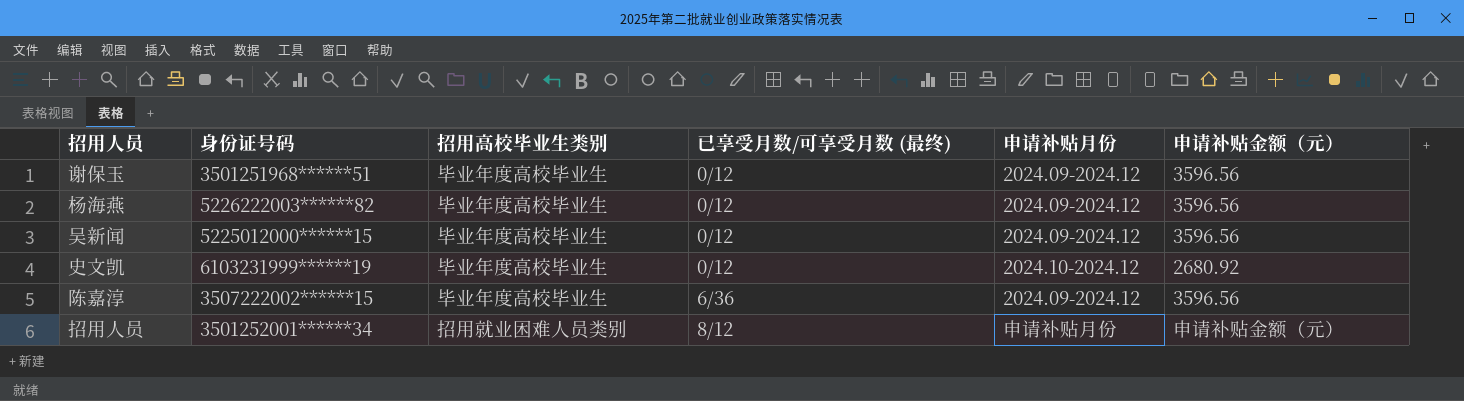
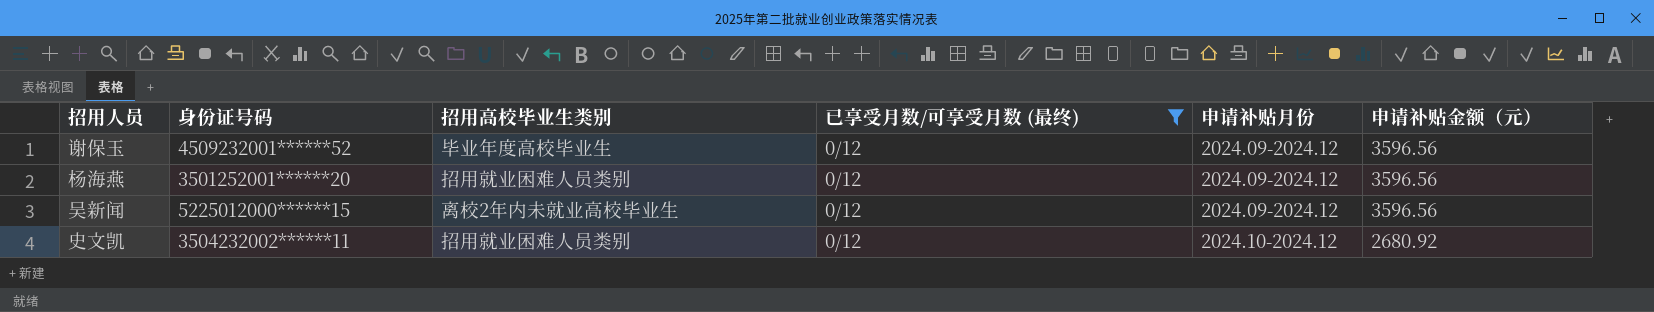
filter: none -> 已享受月数/可享受月数 (最终) = 0/12
谢保玉 | 身份证号码: 3501251968******51 -> 4509232001******52
杨海燕 | 身份证号码: 5226222003******82 -> 3501252001******20
杨海燕 | 招用高校毕业生类别: 毕业年度高校毕业生 -> 招用就业困难人员类别
吴新闻 | 招用高校毕业生类别: 毕业年度高校毕业生 -> 离校2年内未就业高校毕业生
史文凯 | 身份证号码: 6103231999******19 -> 3504232002******11
史文凯 | 招用高校毕业生类别: 毕业年度高校毕业生 -> 招用就业困难人员类别

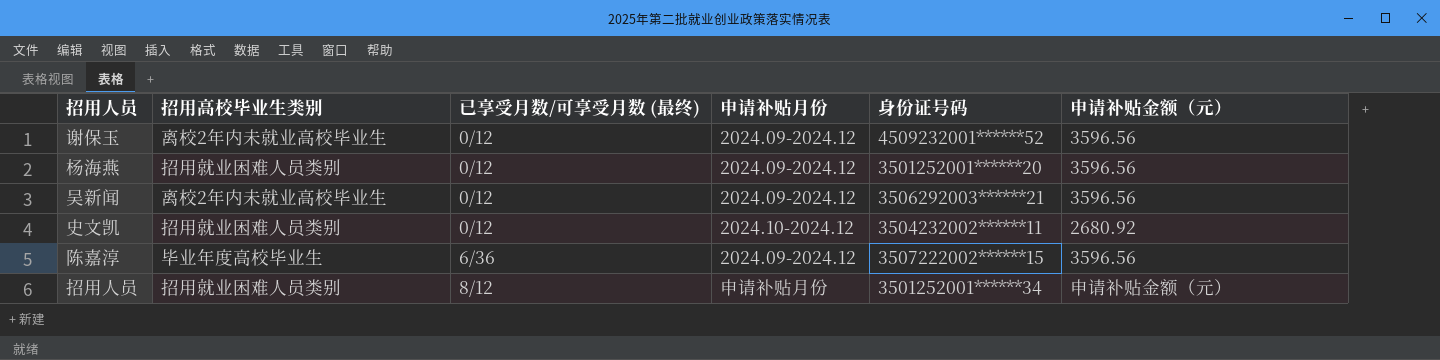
filter: 已享受月数/可享受月数 (最终) = 0/12 -> none
column 身份证号码 | position: 2 -> 5
谢保玉 | 招用高校毕业生类别: 毕业年度高校毕业生 -> 离校2年内未就业高校毕业生
吴新闻 | 身份证号码: 5225012000******15 -> 3506292003******21

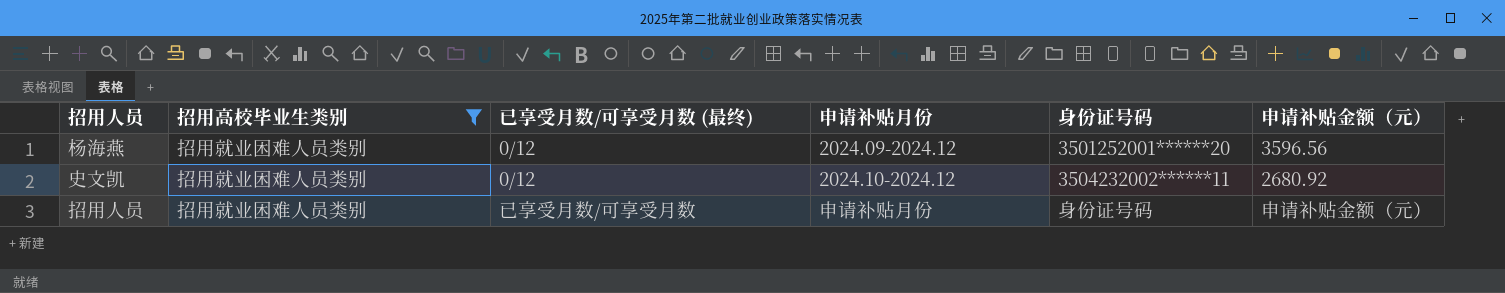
filter: none -> 招用高校毕业生类别 = 招用就业困难人员类别
招用人员 | 已享受月数/可享受月数 (最终): 8/12 -> 已享受月数/可享受月数
招用人员 | 身份证号码: 3501252001******34 -> 身份证号码

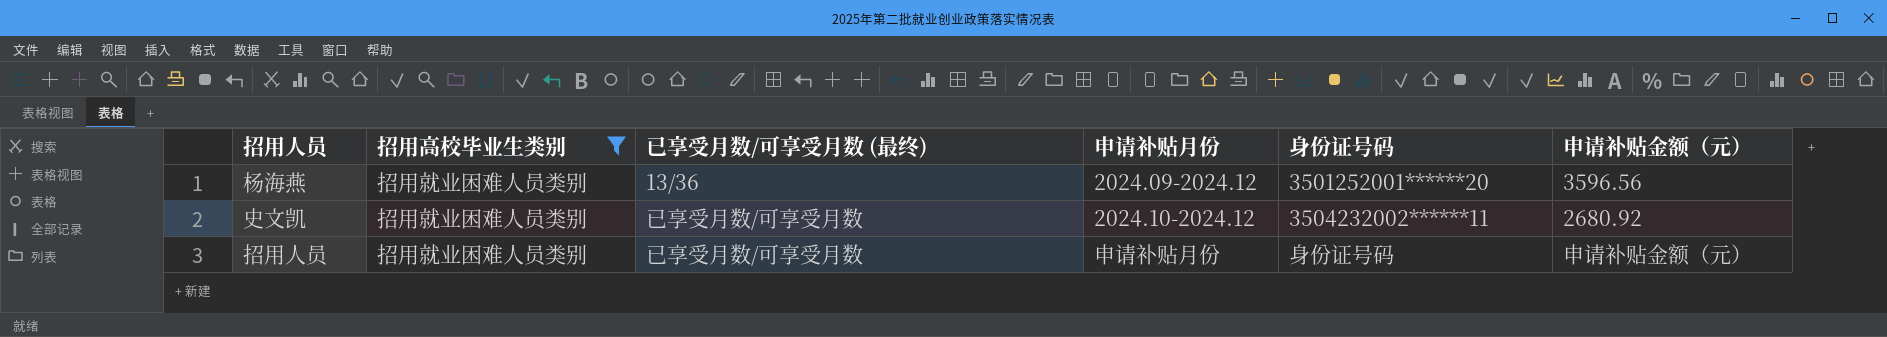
杨海燕 | 已享受月数/可享受月数 (最终): 0/12 -> 13/36
史文凯 | 已享受月数/可享受月数 (最终): 0/12 -> 已享受月数/可享受月数

